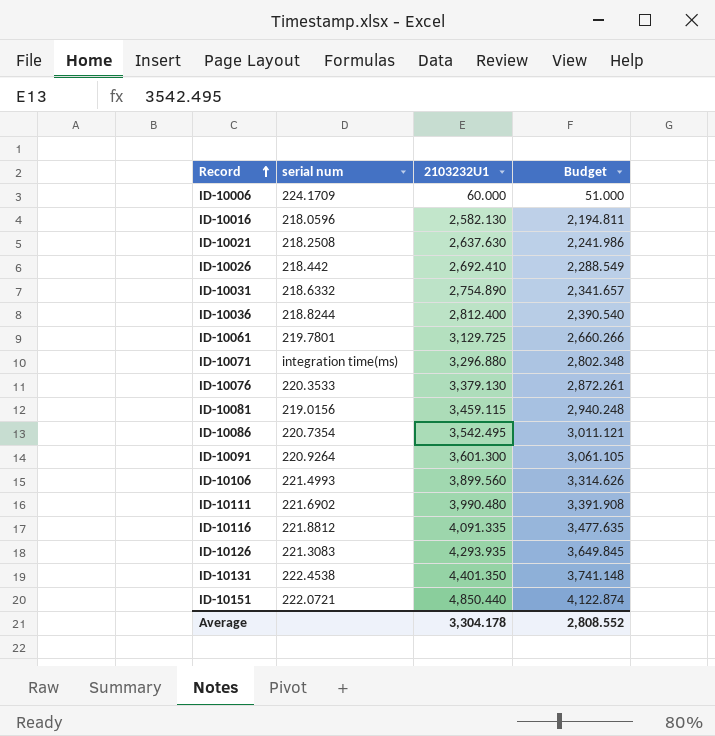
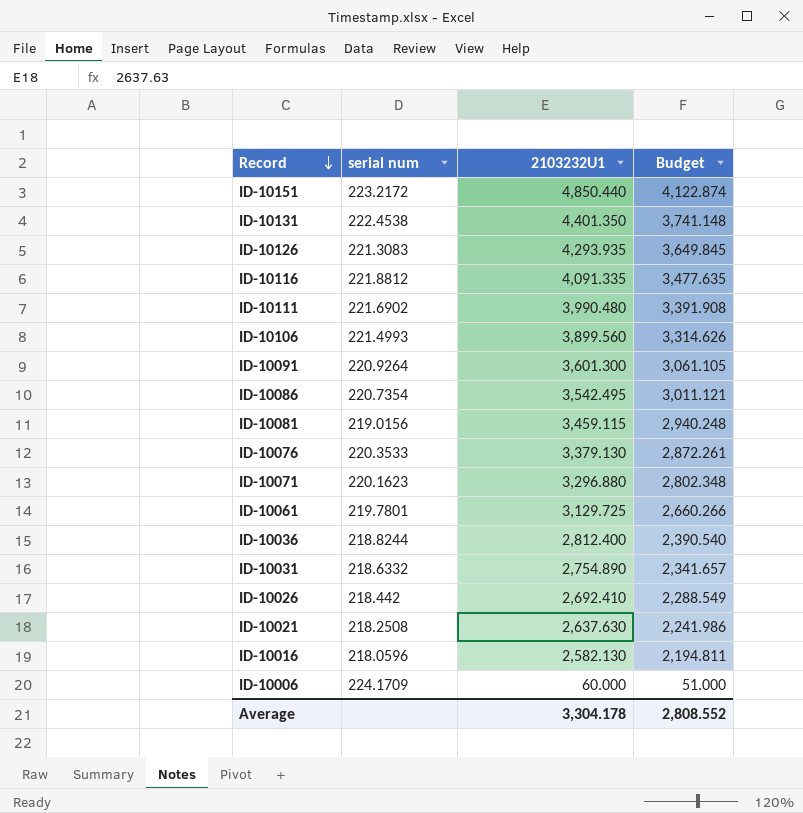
row order: Record ascending -> Record descending
ID-10151 | serial num: 222.0721 -> 223.2172
ID-10071 | serial num: integration time(ms) -> 220.1623

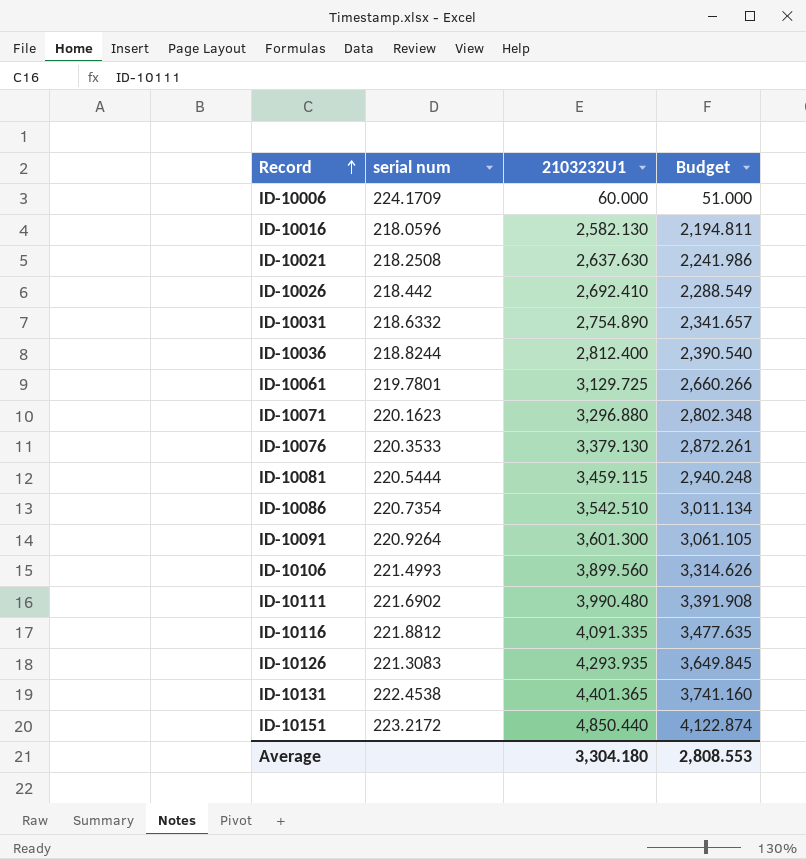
row order: Record descending -> Record ascending
ID-10081 | serial num: 219.0156 -> 220.5444
ID-10086 | 2103232U1: 3,542.495 -> 3,542.510
ID-10086 | Budget: 3,011.121 -> 3,011.134
ID-10131 | 2103232U1: 4,401.350 -> 4,401.365
ID-10131 | Budget: 3,741.148 -> 3,741.160
Average | 2103232U1: 3,304.178 -> 3,304.180
Average | Budget: 2,808.552 -> 2,808.553

